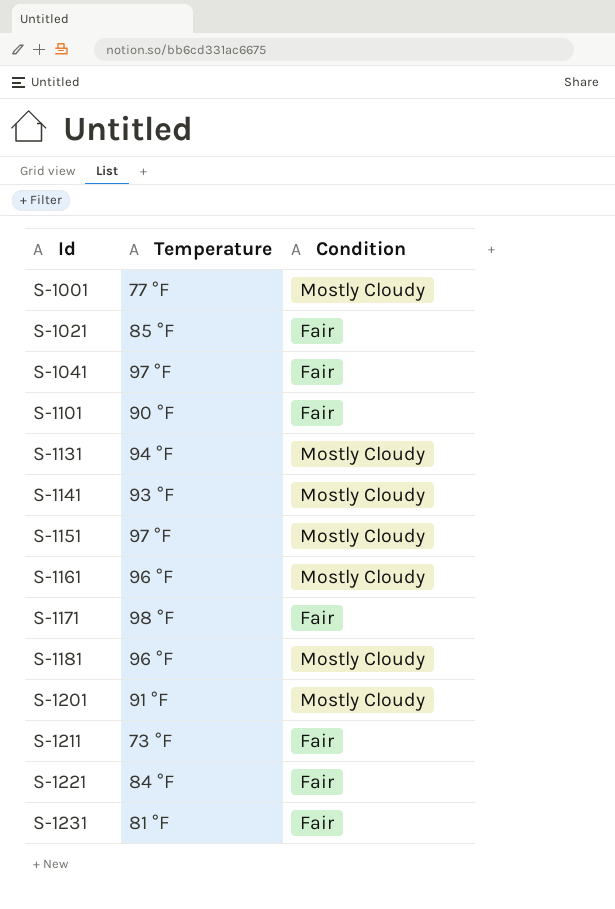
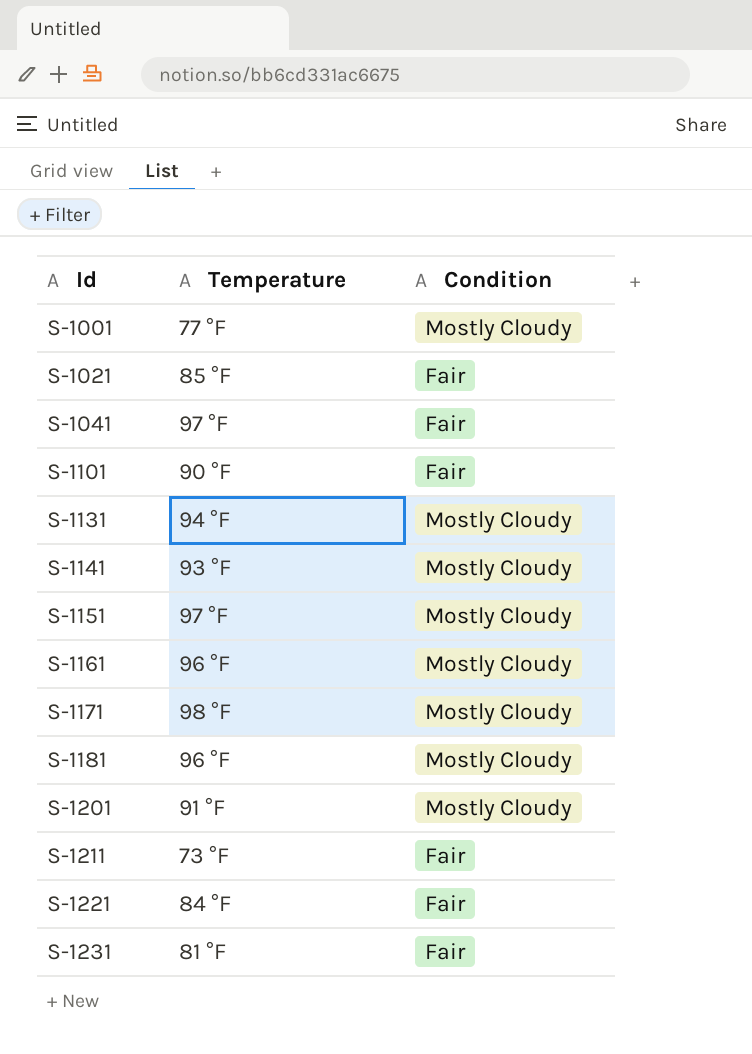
S-1171 | Condition: Fair -> Mostly Cloudy

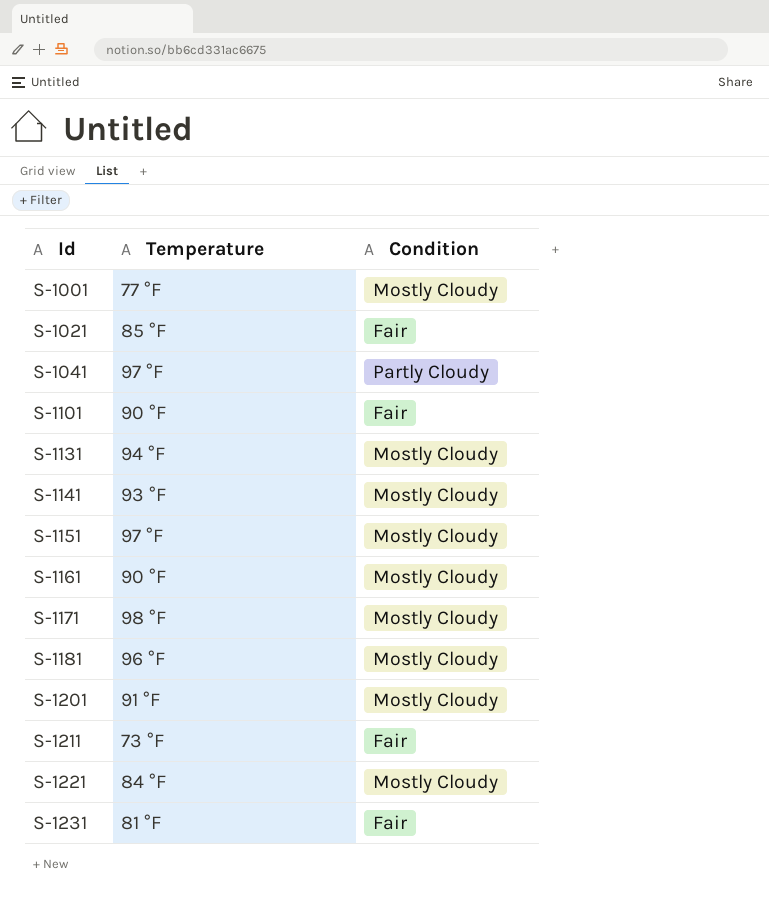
S-1041 | Condition: Fair -> Partly Cloudy
S-1161 | Temperature: 96 °F -> 90 °F
S-1221 | Condition: Fair -> Mostly Cloudy

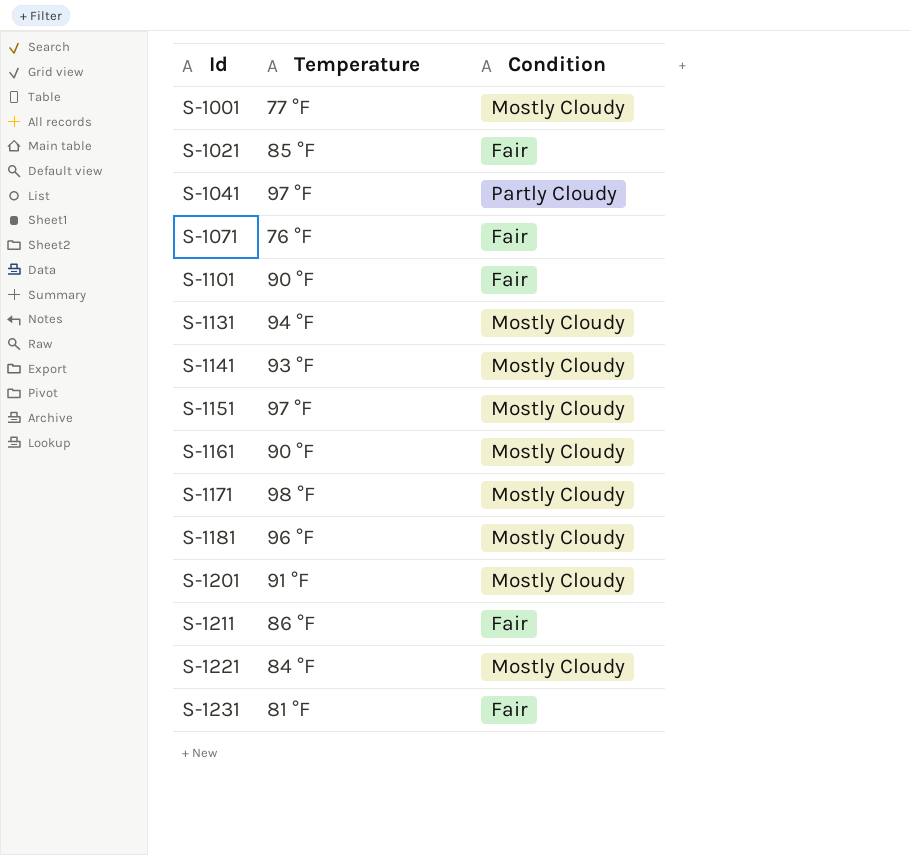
row S-1071: none -> 76 °F | Fair
S-1211 | Temperature: 73 °F -> 86 °F

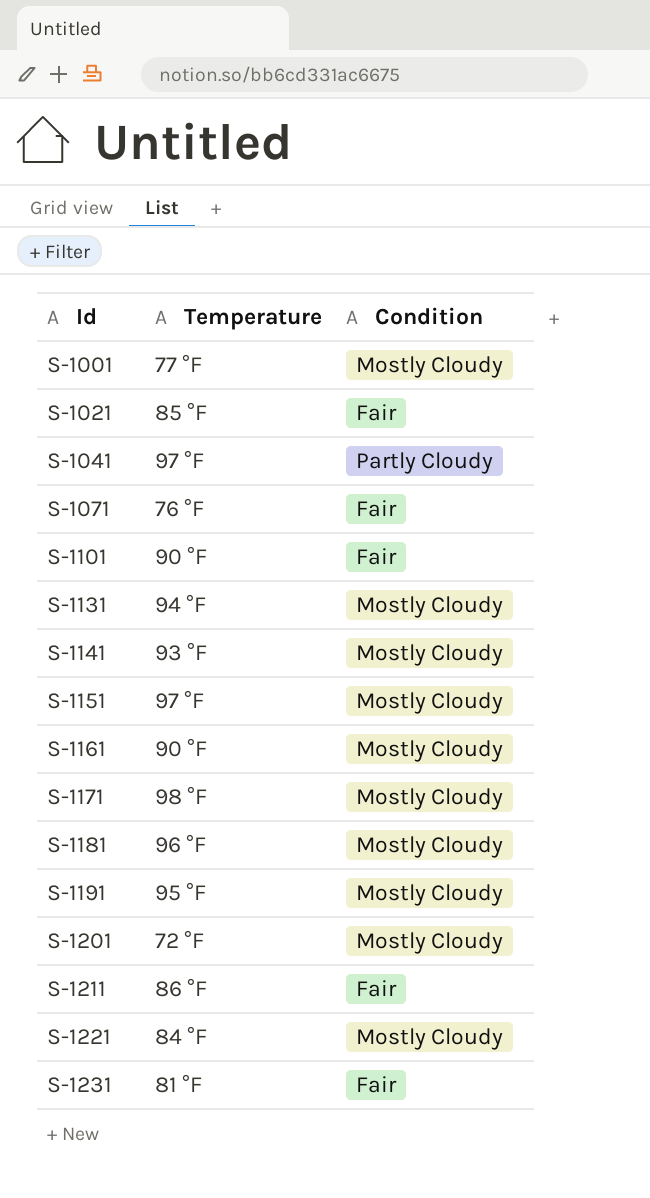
row S-1191: none -> 95 °F | Mostly Cloudy
S-1201 | Temperature: 91 °F -> 72 °F

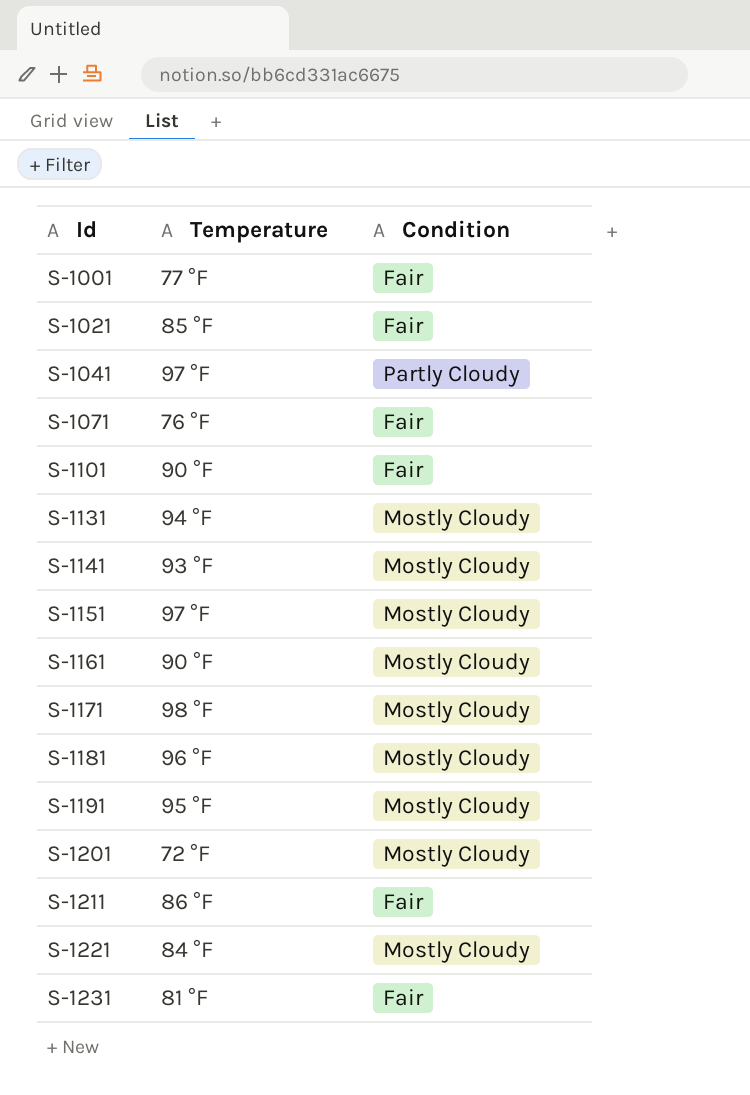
S-1001 | Condition: Mostly Cloudy -> Fair

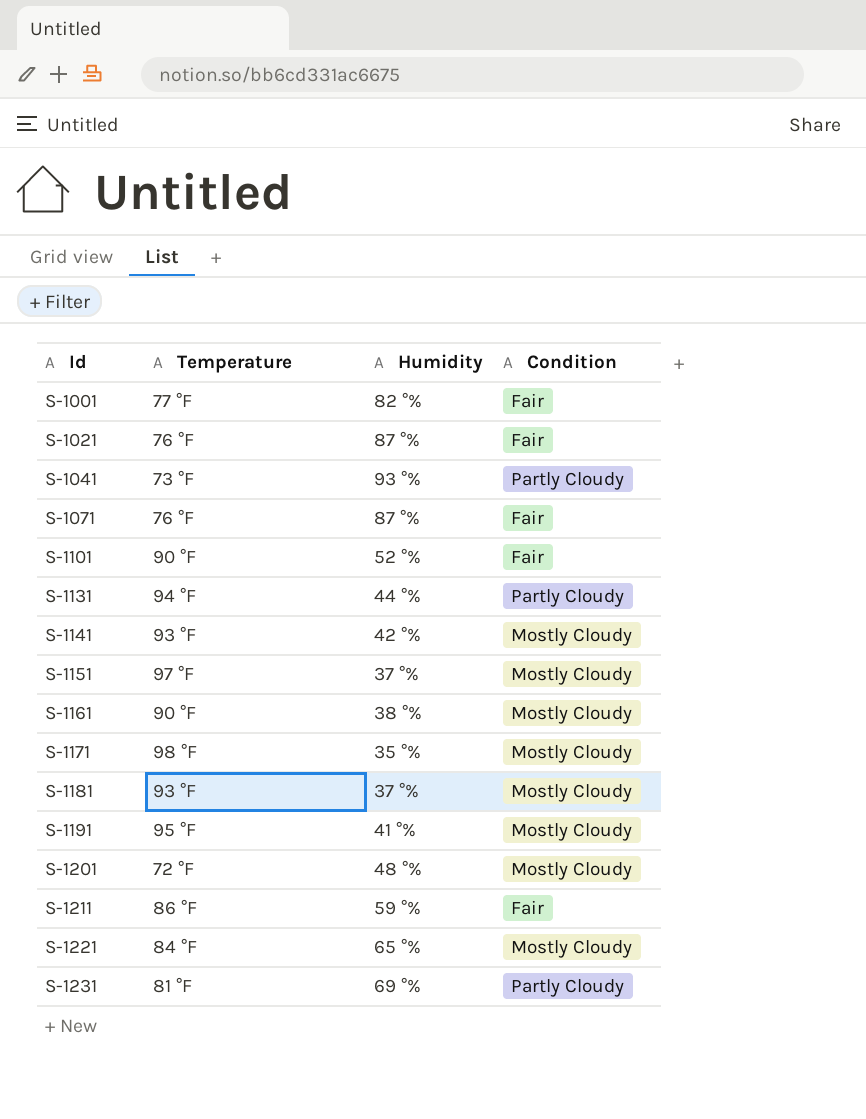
column Humidity | position: none -> 3
S-1021 | Temperature: 85 °F -> 76 °F
S-1041 | Temperature: 97 °F -> 73 °F
S-1131 | Condition: Mostly Cloudy -> Partly Cloudy
S-1181 | Temperature: 96 °F -> 93 °F
S-1231 | Condition: Fair -> Partly Cloudy

